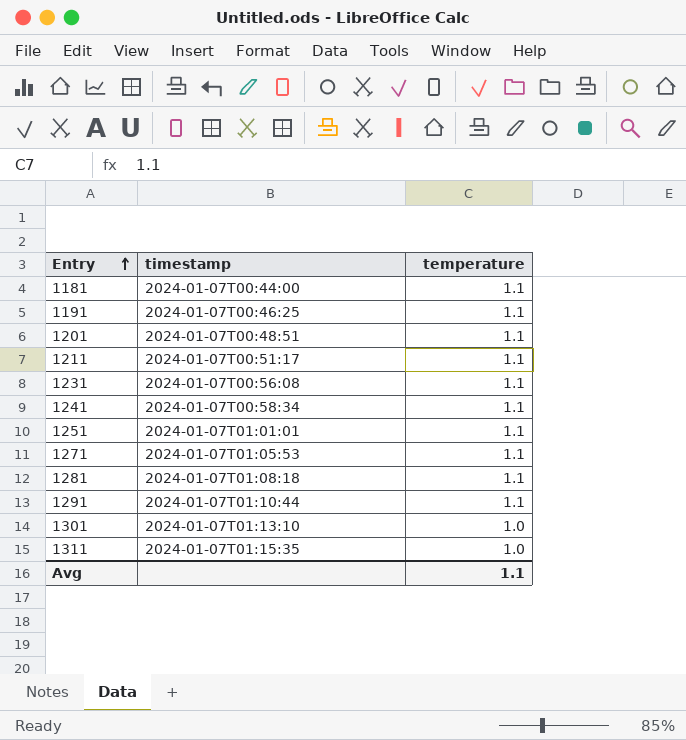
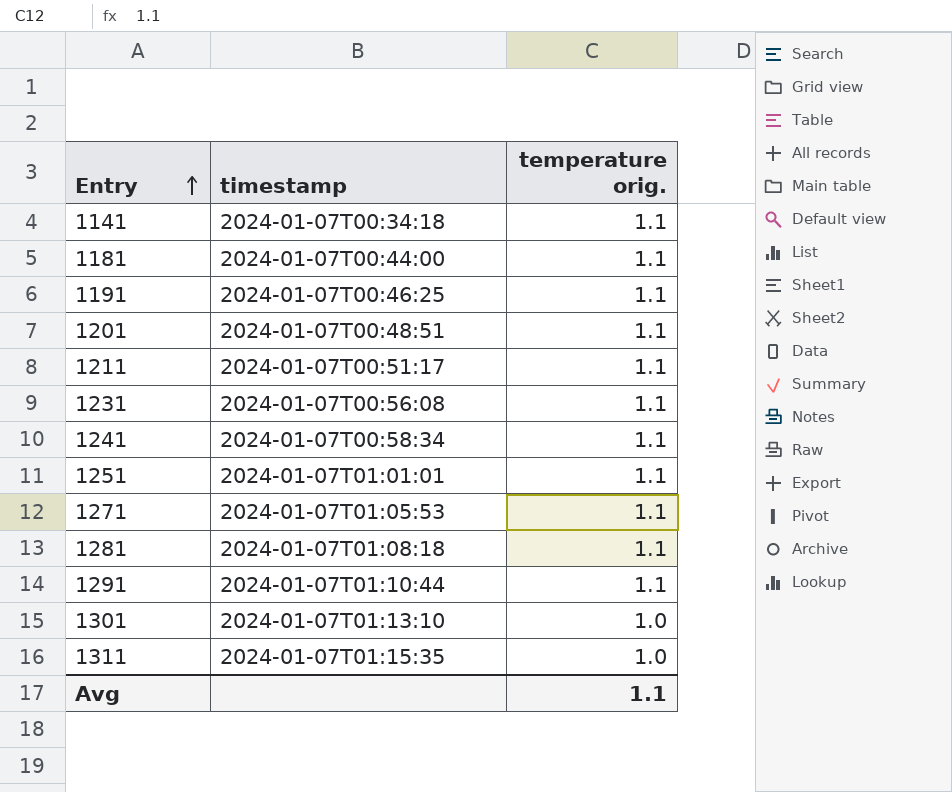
column name: temperature -> temperature orig.
row 1141: none -> 2024-01-07T00:34:18 | 1.1

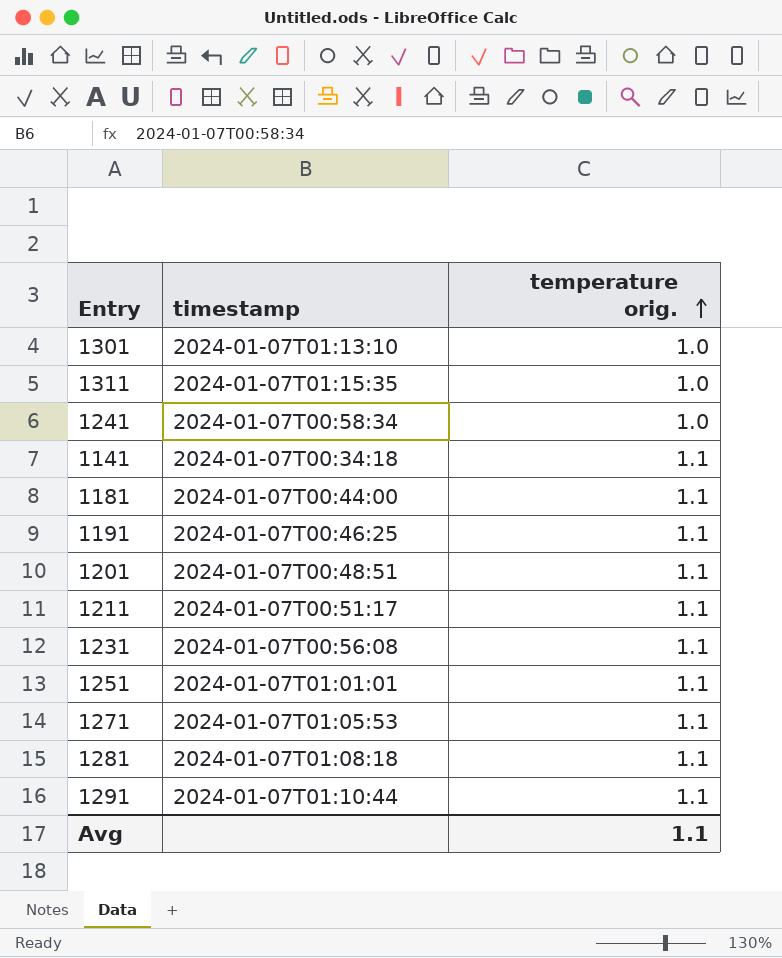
row order: Entry ascending -> temperature orig. ascending
1241 | temperature orig.: 1.1 -> 1.0

